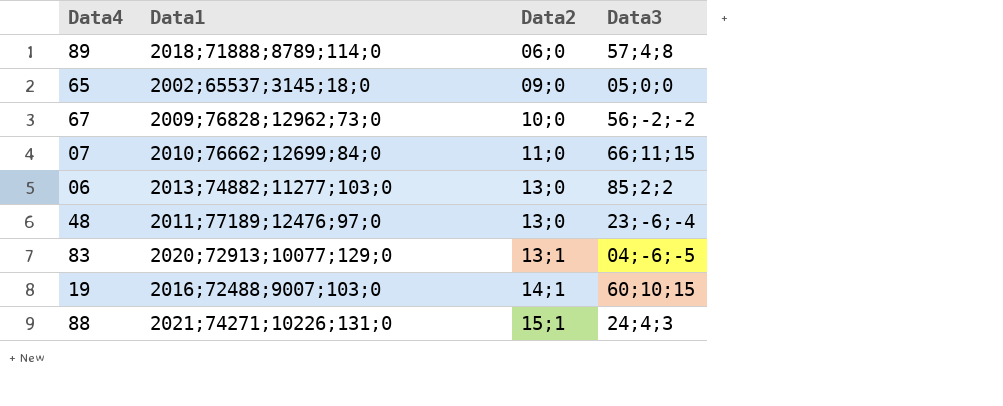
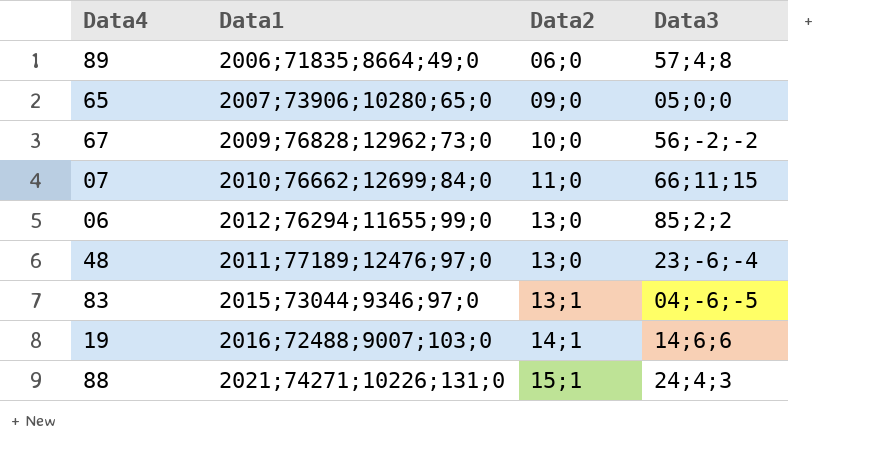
89 | Data1: 2018;71888;8789;114;0 -> 2006;71835;8664;49;0
65 | Data1: 2002;65537;3145;18;0 -> 2007;73906;10280;65;0
06 | Data1: 2013;74882;11277;103;0 -> 2012;76294;11655;99;0
83 | Data1: 2020;72913;10077;129;0 -> 2015;73044;9346;97;0
19 | Data3: 60;10;15 -> 14;6;6

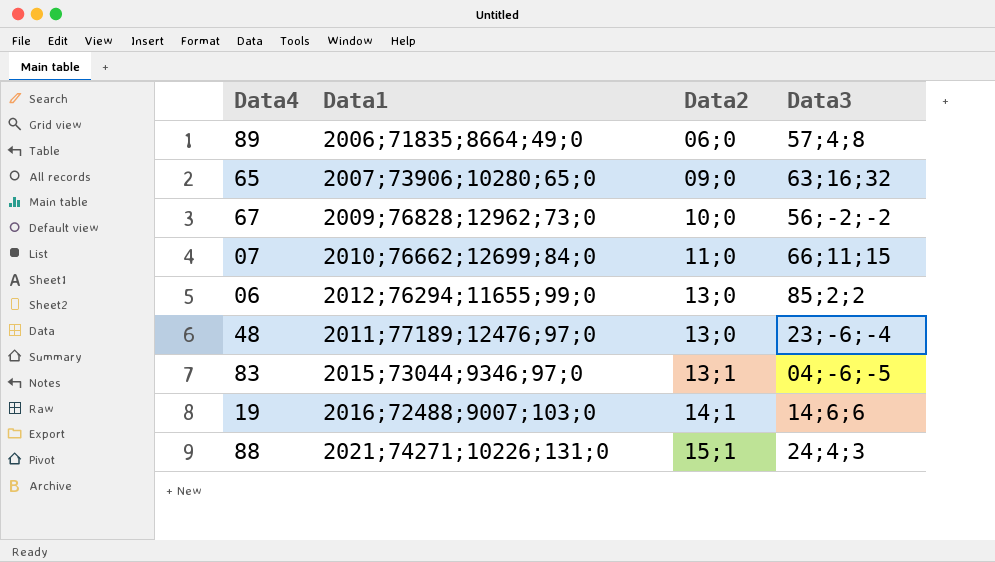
65 | Data3: 05;0;0 -> 63;16;32

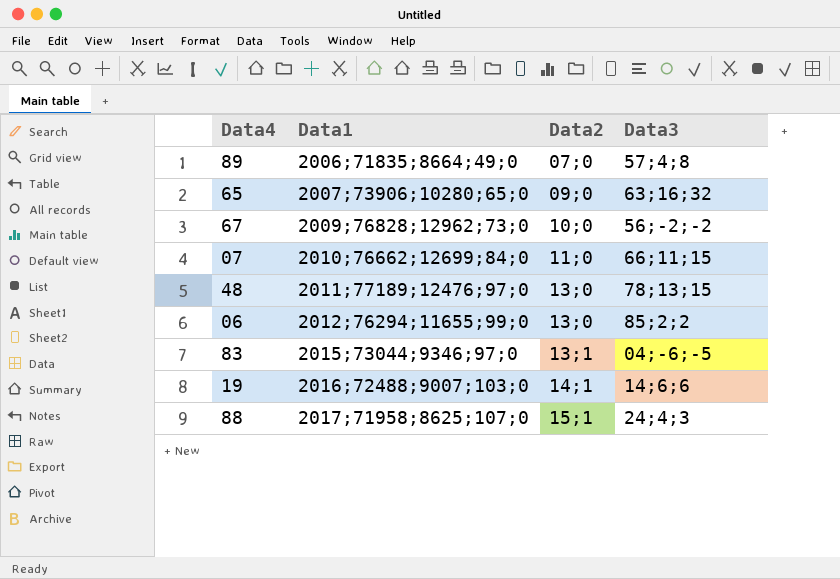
row order: Data2 ascending -> Data1 ascending
89 | Data2: 06;0 -> 07;0
48 | Data3: 23;-6;-4 -> 78;13;15
88 | Data1: 2021;74271;10226;131;0 -> 2017;71958;8625;107;0

